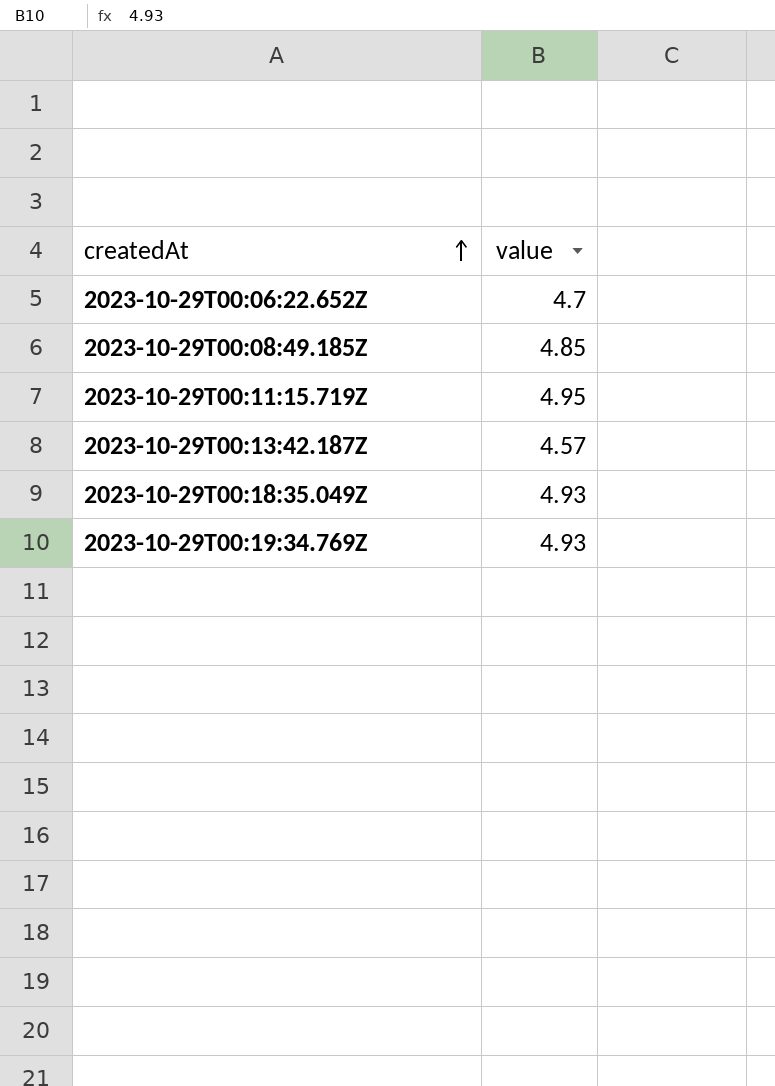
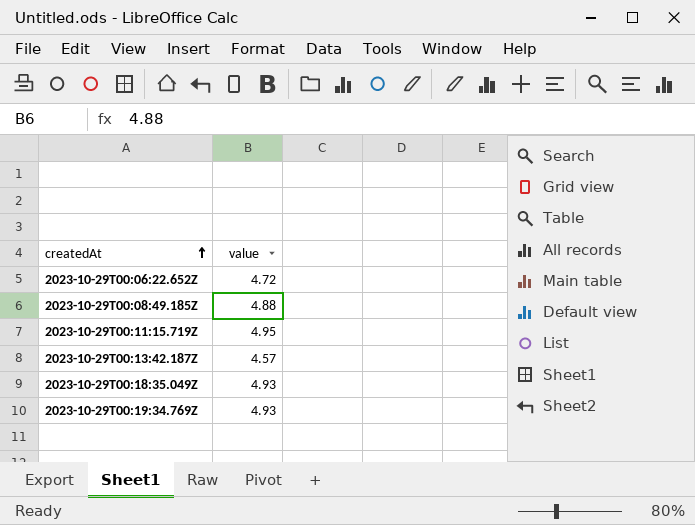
2023-10-29T00:06:22.652Z | value: 4.7 -> 4.72
2023-10-29T00:08:49.185Z | value: 4.85 -> 4.88

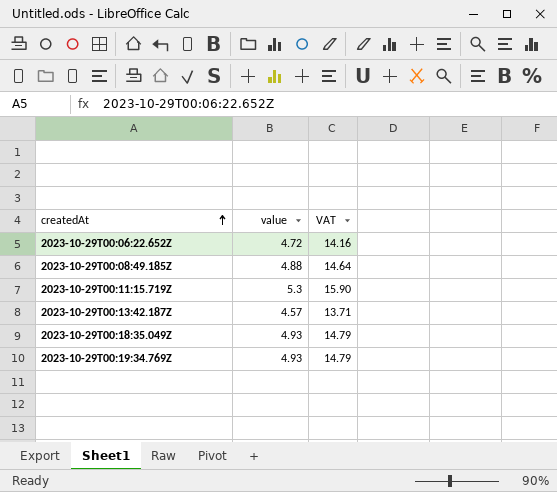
column VAT | formula: none -> [value] * 3
2023-10-29T00:11:15.719Z | value: 4.95 -> 5.3

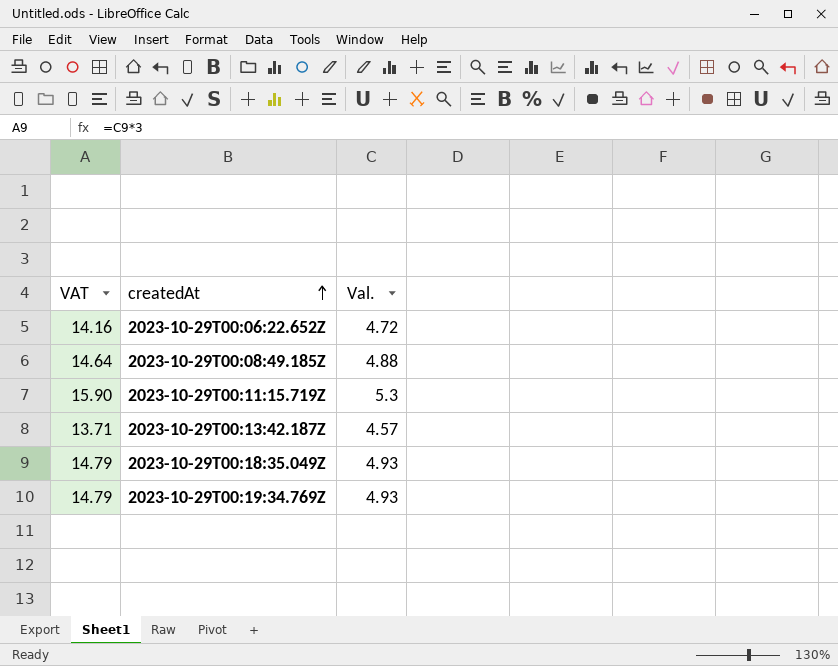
column VAT | position: 3 -> 1
column name: value -> Val.

